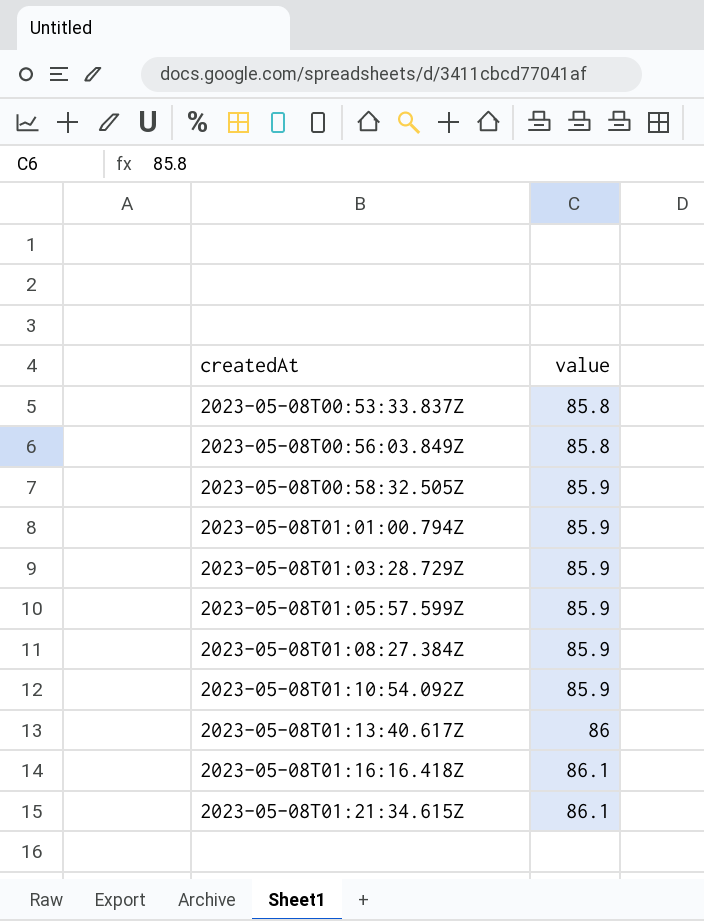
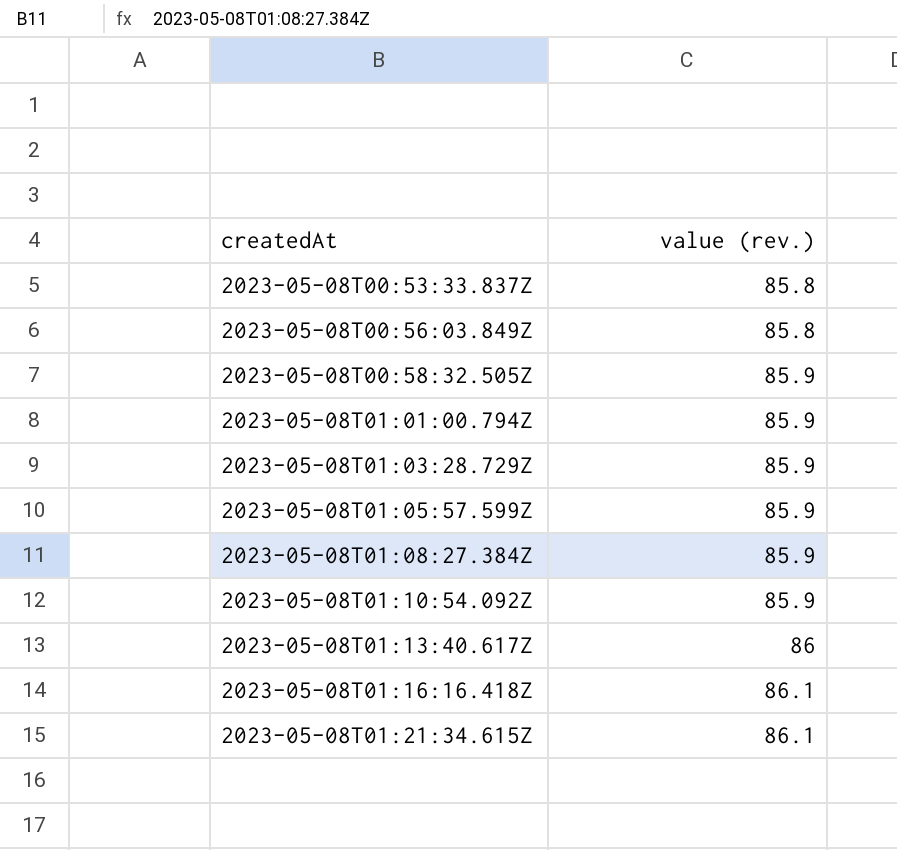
column name: value -> value (rev.)

